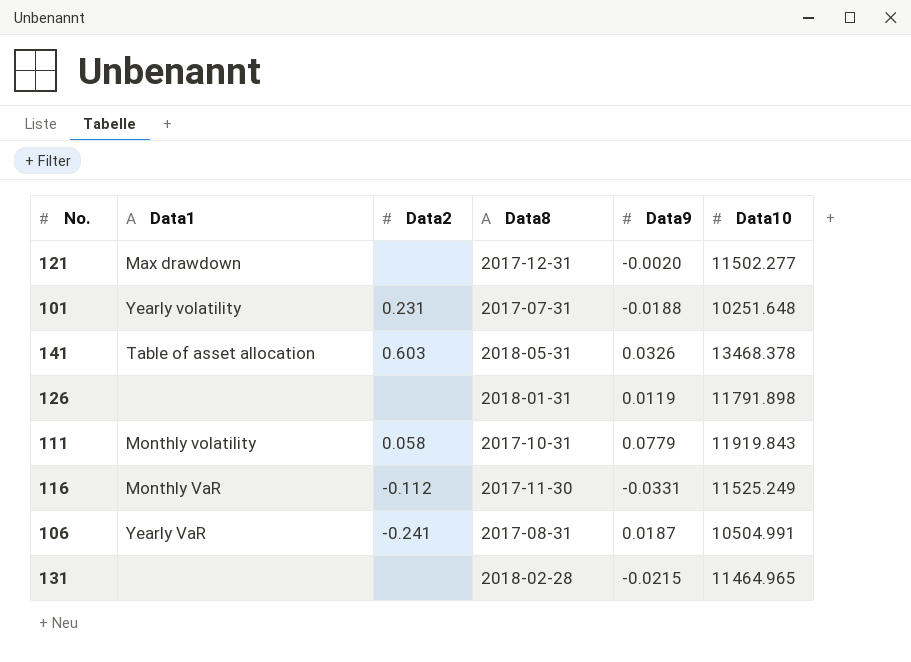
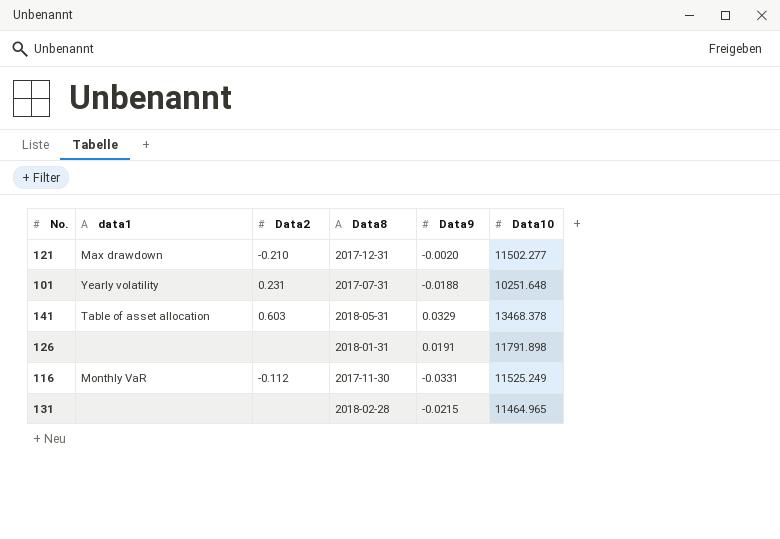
column name: Data1 -> data1
row 111: Monthly volatility | 0.058 | 2017-10-31 | 0.0779 | 11919.843 -> none
row 106: Yearly VaR | -0.241 | 2017-08-31 | 0.0187 | 10504.991 -> none
121 | Data2: none -> -0.210
141 | Data9: 0.0326 -> 0.0329
126 | Data9: 0.0119 -> 0.0191

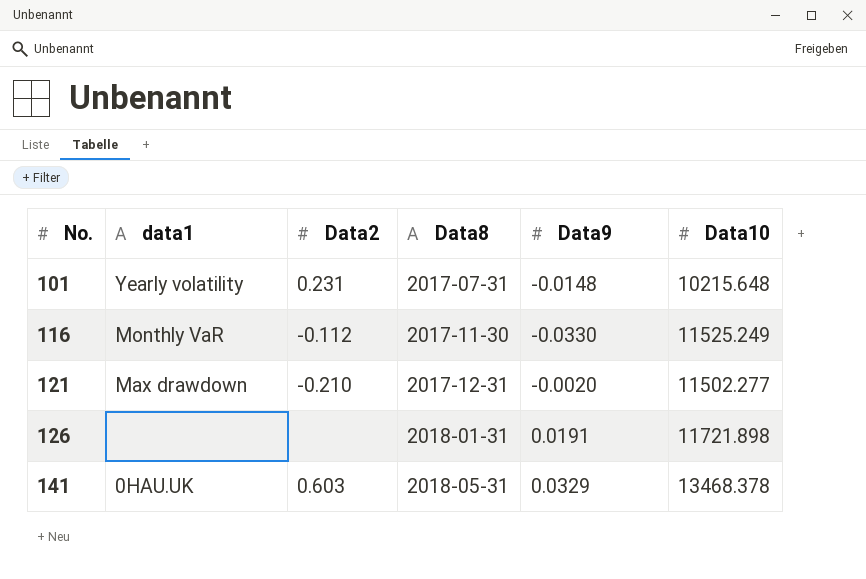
row order: none -> No. ascending
row 131: none | none | 2018-02-28 | -0.0215 | 11464.965 -> none
101 | Data9: -0.0188 -> -0.0148
101 | Data10: 10251.648 -> 10215.648
116 | Data9: -0.0331 -> -0.0330
126 | Data10: 11791.898 -> 11721.898
141 | data1: Table of asset allocation -> 0HAU.UK

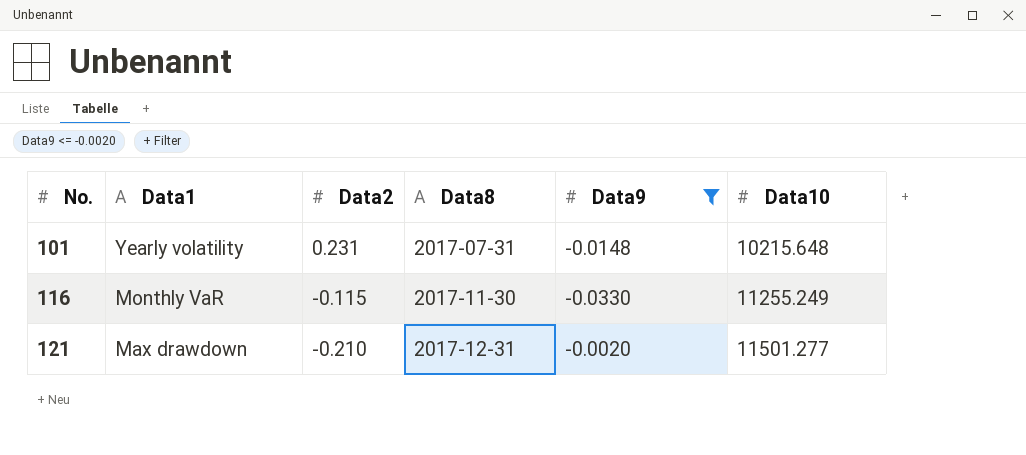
filter: none -> Data9 <= -0.0020
column name: data1 -> Data1
116 | Data2: -0.112 -> -0.115
116 | Data10: 11525.249 -> 11255.249
121 | Data10: 11502.277 -> 11501.277

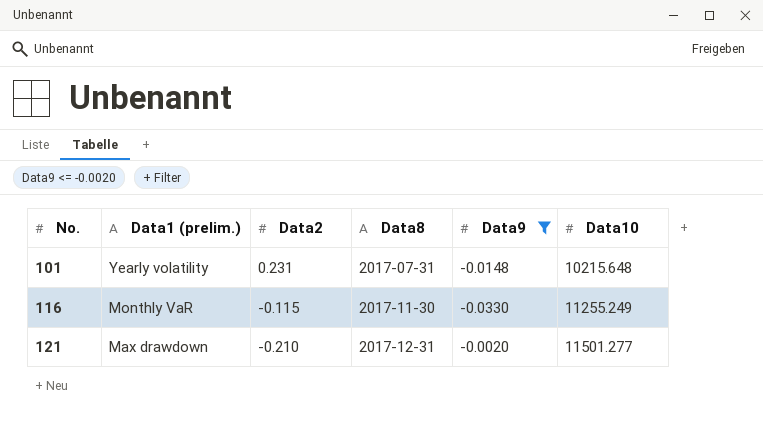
column name: Data1 -> Data1 (prelim.)

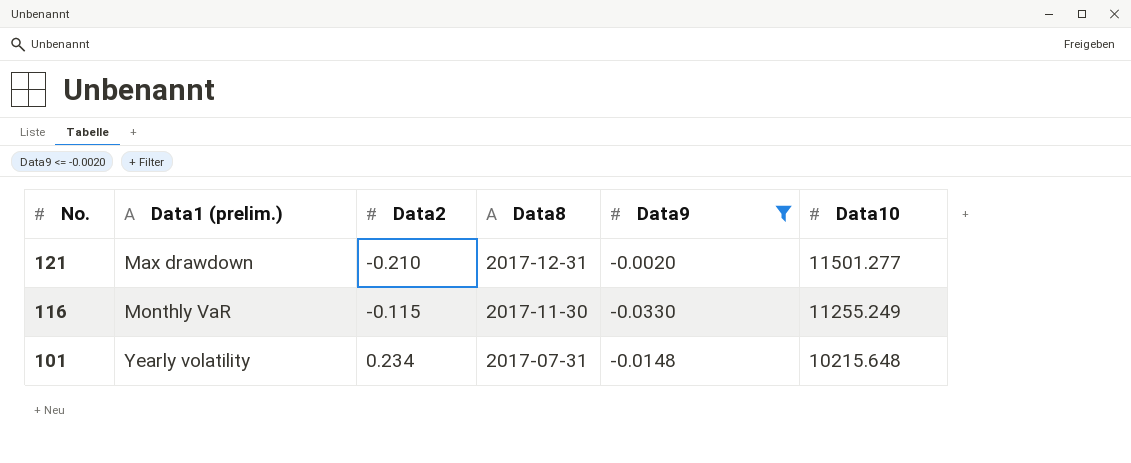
row order: No. ascending -> No. descending
101 | Data2: 0.231 -> 0.234

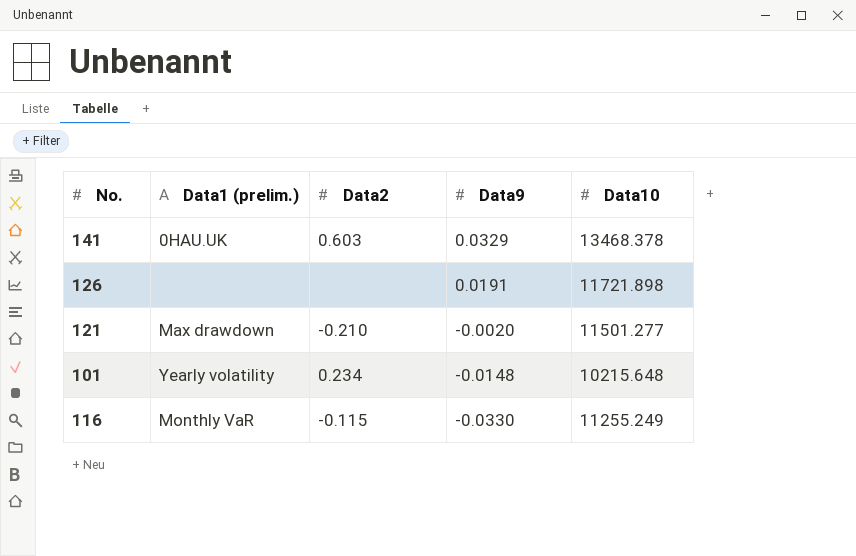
filter: Data9 <= -0.0020 -> none
row order: No. descending -> Data9 descending
column Data8 | position: 4 -> none

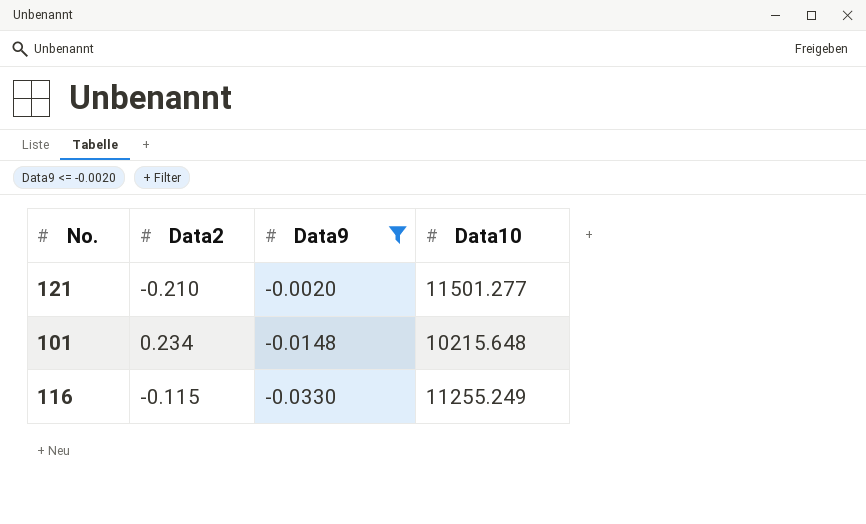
filter: none -> Data9 <= -0.0020
column Data1 (prelim.) | position: 2 -> none

